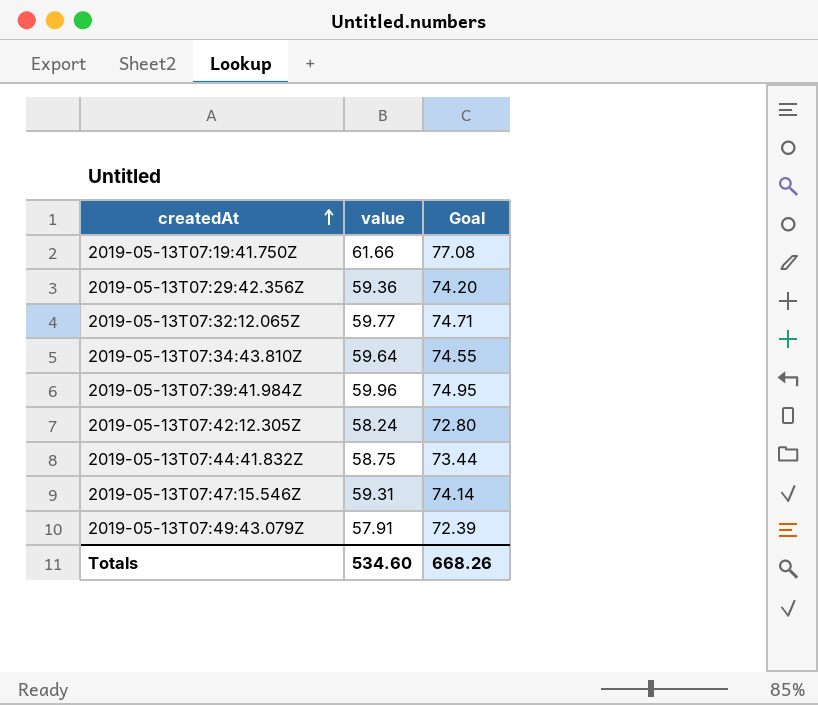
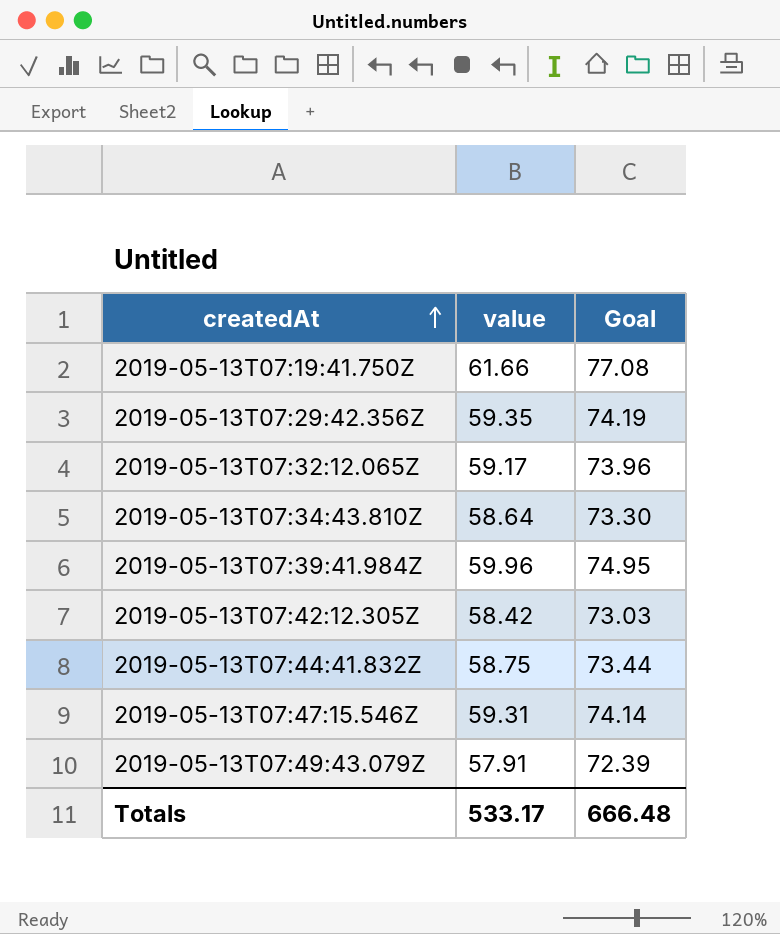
2019-05-13T07:29:42.356Z | value: 59.36 -> 59.35
2019-05-13T07:29:42.356Z | Goal: 74.20 -> 74.19
2019-05-13T07:32:12.065Z | value: 59.77 -> 59.17
2019-05-13T07:32:12.065Z | Goal: 74.71 -> 73.96
2019-05-13T07:34:43.810Z | value: 59.64 -> 58.64
2019-05-13T07:34:43.810Z | Goal: 74.55 -> 73.30
2019-05-13T07:42:12.305Z | value: 58.24 -> 58.42
2019-05-13T07:42:12.305Z | Goal: 72.80 -> 73.03
Totals | value: 534.60 -> 533.17
Totals | Goal: 668.26 -> 666.48

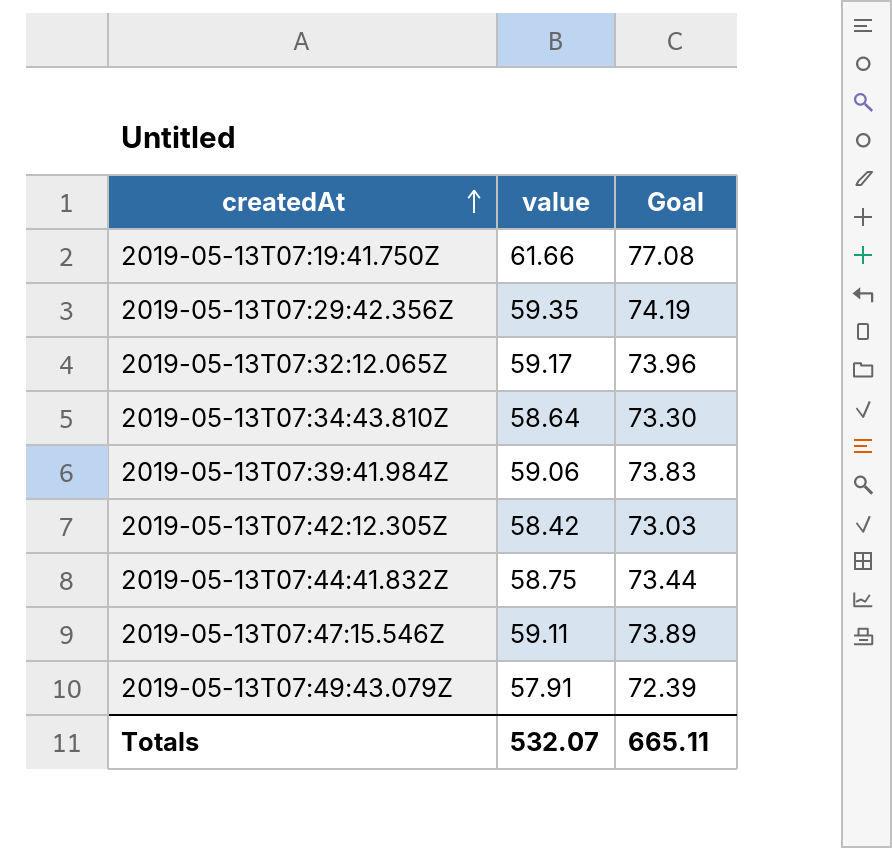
2019-05-13T07:39:41.984Z | value: 59.96 -> 59.06
2019-05-13T07:39:41.984Z | Goal: 74.95 -> 73.83
2019-05-13T07:47:15.546Z | value: 59.31 -> 59.11
2019-05-13T07:47:15.546Z | Goal: 74.14 -> 73.89
Totals | value: 533.17 -> 532.07
Totals | Goal: 666.48 -> 665.11

